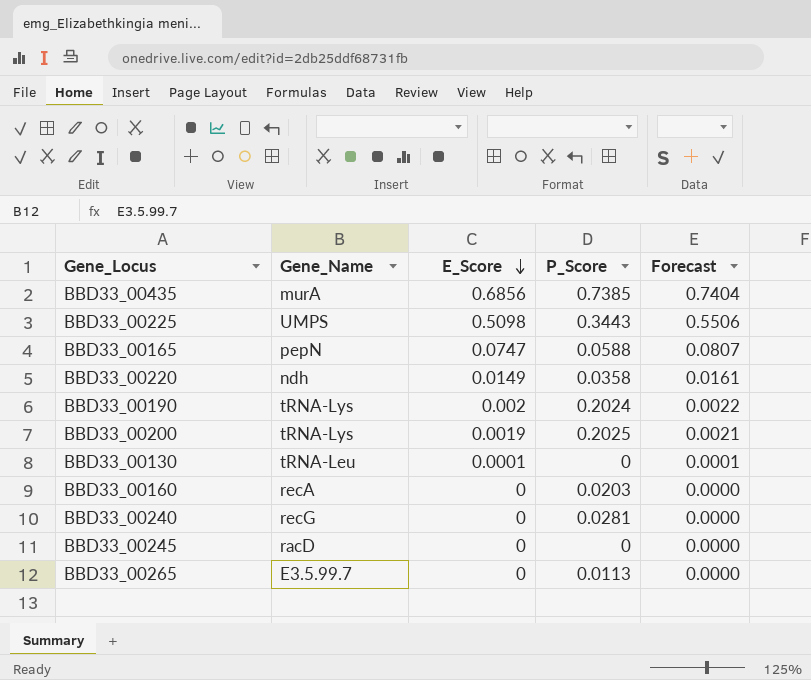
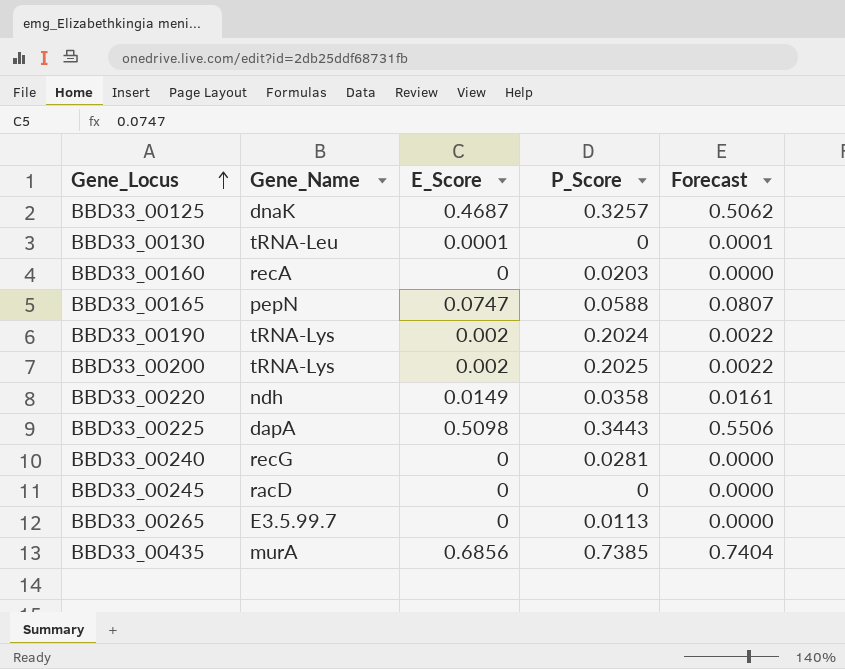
row order: E_Score descending -> Gene_Locus ascending
row BBD33_00125: none -> dnaK | 0.4687 | 0.3257 | 0.5062
BBD33_00200 | E_Score: 0.0019 -> 0.002
BBD33_00200 | Forecast: 0.0021 -> 0.0022
BBD33_00225 | Gene_Name: UMPS -> dapA

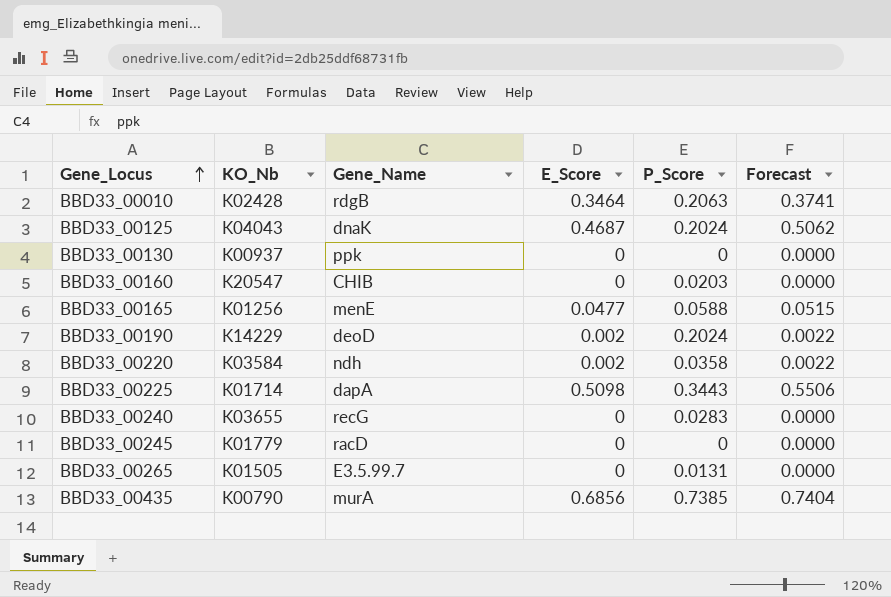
column KO_Nb | position: none -> 2
row BBD33_00200: tRNA-Lys | 0.002 | 0.2025 | 0.0022 -> none
row BBD33_00010: none -> K02428 | rdgB | 0.3464 | 0.2063 | 0.3741
BBD33_00125 | P_Score: 0.3257 -> 0.2024
BBD33_00130 | Gene_Name: tRNA-Leu -> ppk
BBD33_00130 | E_Score: 0.0001 -> 0
BBD33_00130 | Forecast: 0.0001 -> 0.0000
BBD33_00160 | Gene_Name: recA -> CHIB
BBD33_00165 | Gene_Name: pepN -> menE
BBD33_00165 | E_Score: 0.0747 -> 0.0477
BBD33_00165 | Forecast: 0.0807 -> 0.0515
BBD33_00190 | Gene_Name: tRNA-Lys -> deoD
BBD33_00220 | E_Score: 0.0149 -> 0.002
BBD33_00220 | Forecast: 0.0161 -> 0.0022
BBD33_00240 | P_Score: 0.0281 -> 0.0283
BBD33_00265 | P_Score: 0.0113 -> 0.0131

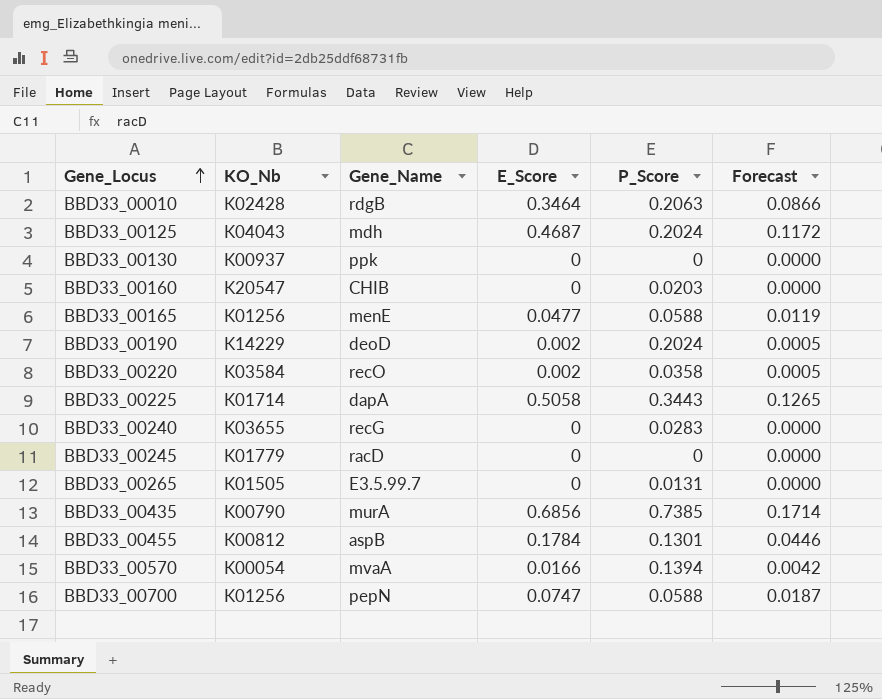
column Forecast | formula: [E_Score] * 1.08 -> [E_Score] * 0.25
BBD33_00125 | Gene_Name: dnaK -> mdh
BBD33_00220 | Gene_Name: ndh -> recO
BBD33_00225 | E_Score: 0.5098 -> 0.5058
row BBD33_00455: none -> K00812 | aspB | 0.1784 | 0.1301 | 0.0446
row BBD33_00570: none -> K00054 | mvaA | 0.0166 | 0.1394 | 0.0042
row BBD33_00700: none -> K01256 | pepN | 0.0747 | 0.0588 | 0.0187

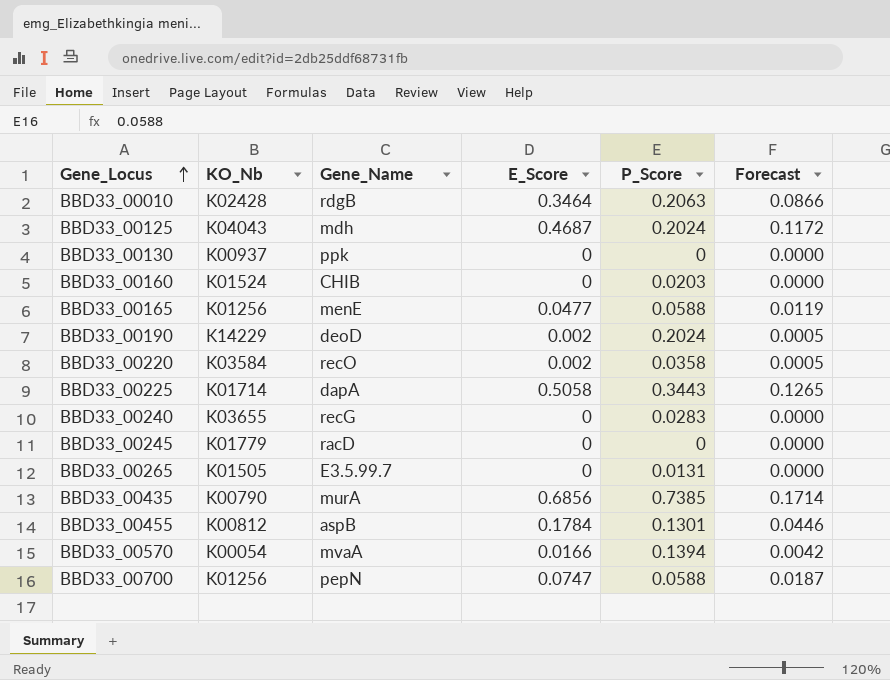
BBD33_00160 | KO_Nb: K20547 -> K01524

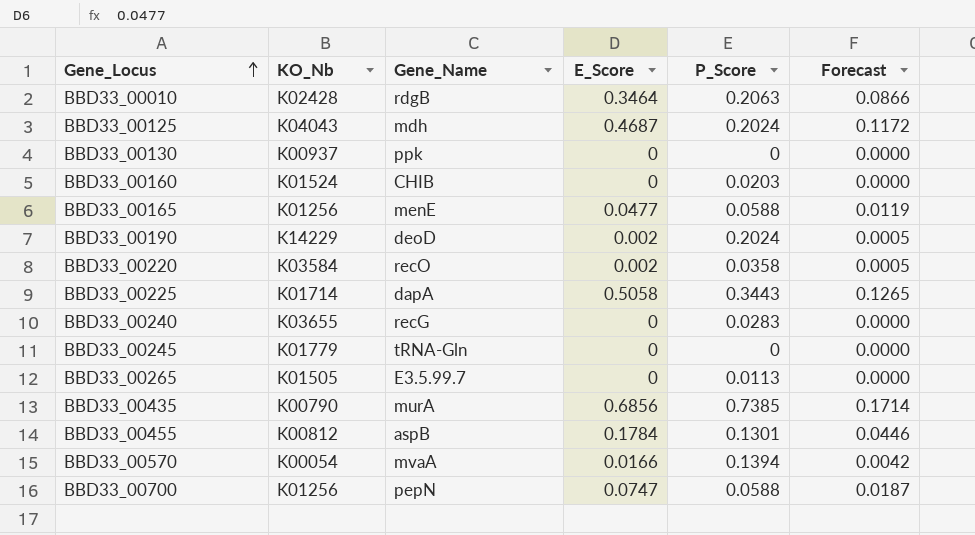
BBD33_00245 | Gene_Name: racD -> tRNA-Gln
BBD33_00265 | P_Score: 0.0131 -> 0.0113

